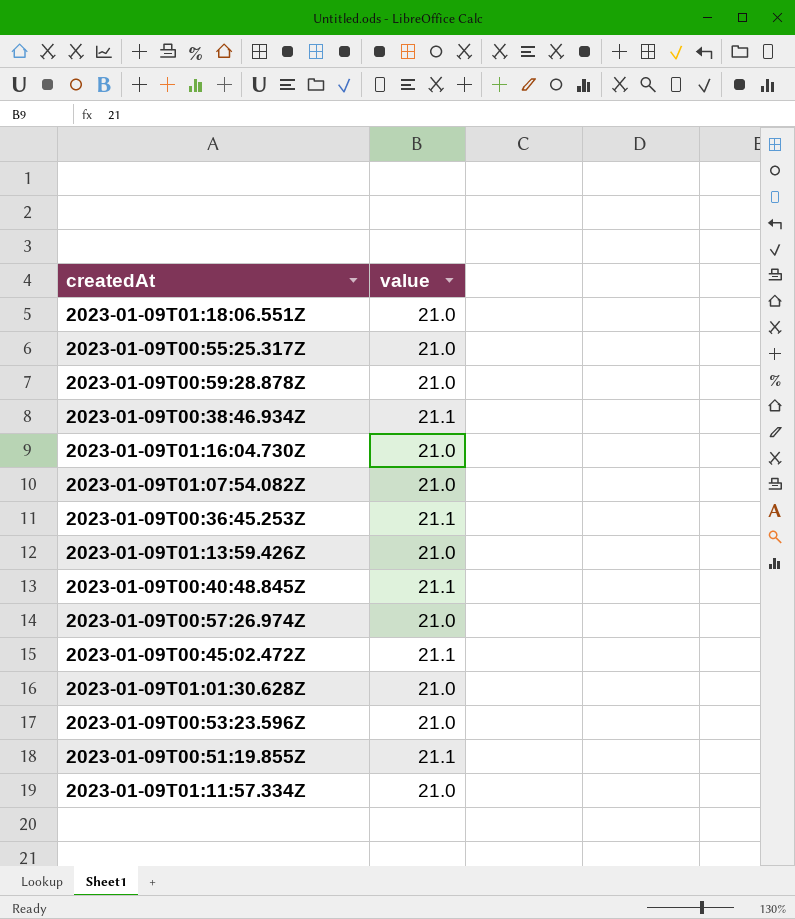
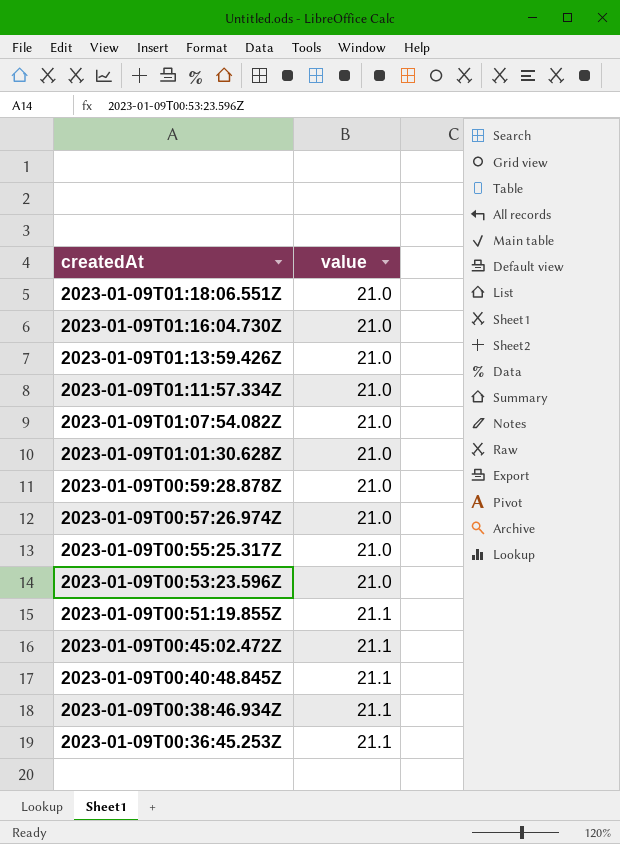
row order: none -> createdAt descending

